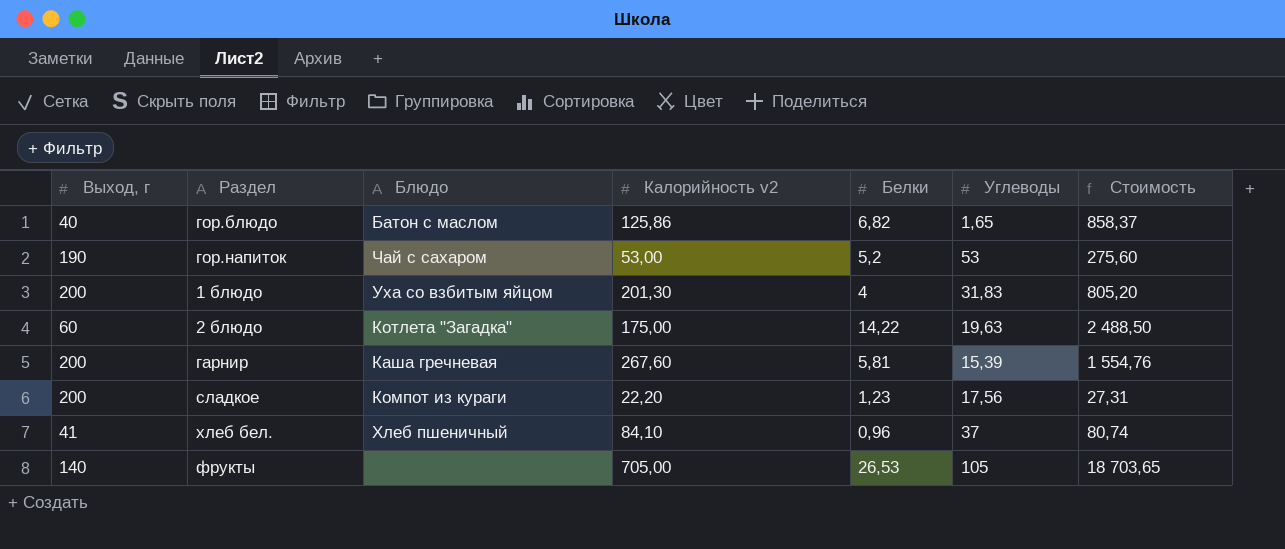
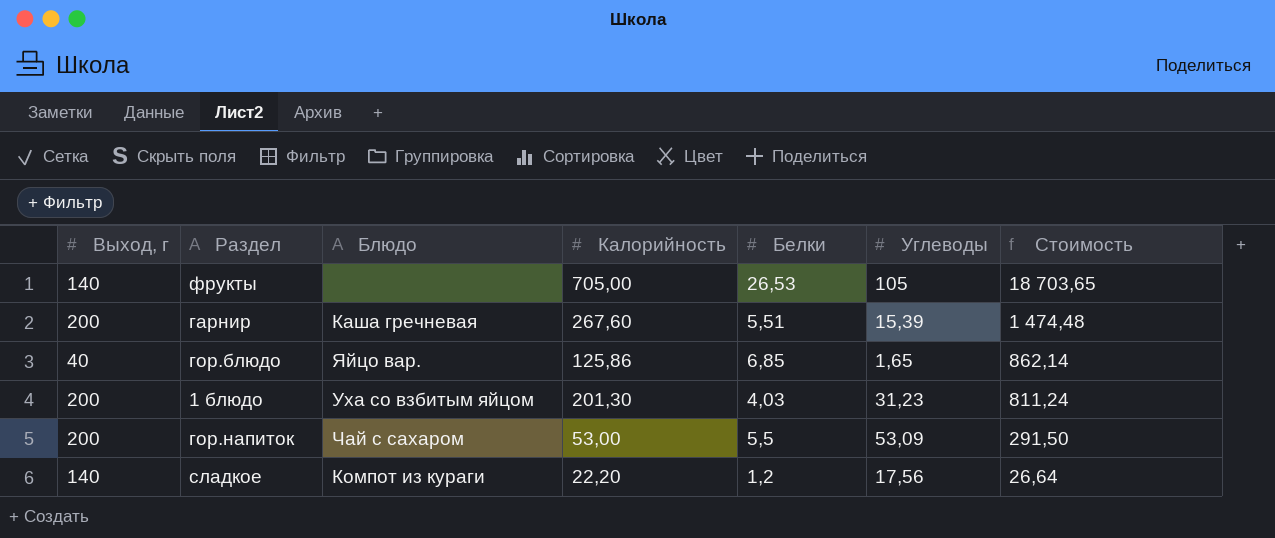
row order: none -> Стоимость descending
column name: Калорийность v2 -> Калорийность
row 2 блюдо: 60 | Котлета "Загадка" | 175,00 | 14,22 | 19,63 | 2 488,50 -> none
row хлеб бел.: 41 | Хлеб пшеничный | 84,10 | 0,96 | 37 | 80,74 -> none
гарнир | Белки: 5,81 -> 5,51
гарнир | Стоимость: 1 554,76 -> 1 474,48
гор.блюдо | Блюдо: Батон с маслом -> Яйцо вар.
гор.блюдо | Белки: 6,82 -> 6,85
гор.блюдо | Стоимость: 858,37 -> 862,14
1 блюдо | Белки: 4 -> 4,03
1 блюдо | Углеводы: 31,83 -> 31,23
1 блюдо | Стоимость: 805,20 -> 811,24
гор.напиток | Выход, г: 190 -> 200
гор.напиток | Белки: 5,2 -> 5,5
гор.напиток | Углеводы: 53 -> 53,09
гор.напиток | Стоимость: 275,60 -> 291,50
сладкое | Выход, г: 200 -> 140
сладкое | Белки: 1,23 -> 1,2
сладкое | Стоимость: 27,31 -> 26,64

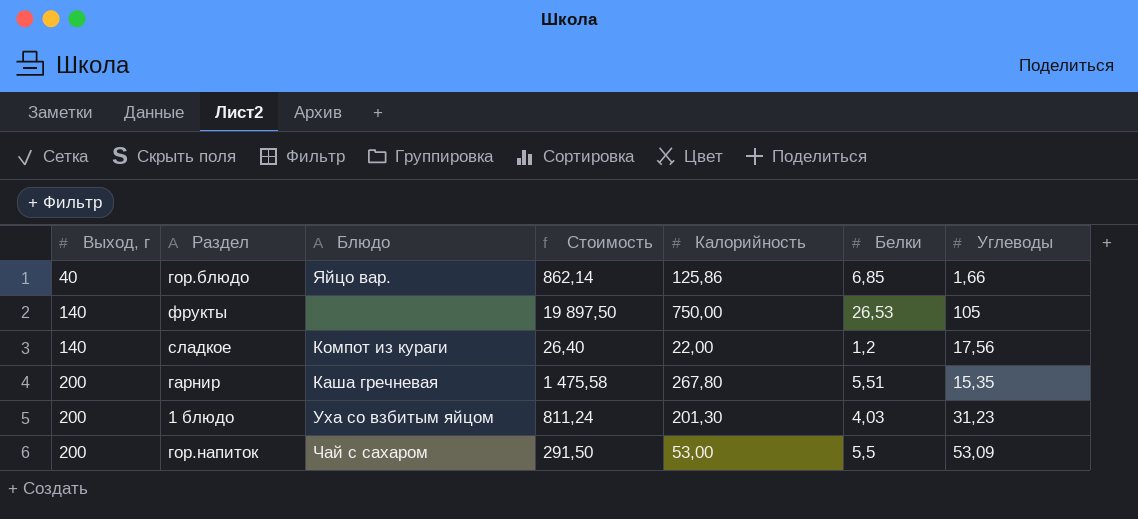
row order: Стоимость descending -> Выход, г ascending
column Стоимость | position: 7 -> 4
гор.блюдо | Углеводы: 1,65 -> 1,66
фрукты | Стоимость: 18 703,65 -> 19 897,50
фрукты | Калорийность: 705,00 -> 750,00
сладкое | Стоимость: 26,64 -> 26,40
сладкое | Калорийность: 22,20 -> 22,00
гарнир | Стоимость: 1 474,48 -> 1 475,58
гарнир | Калорийность: 267,60 -> 267,80
гарнир | Углеводы: 15,39 -> 15,35

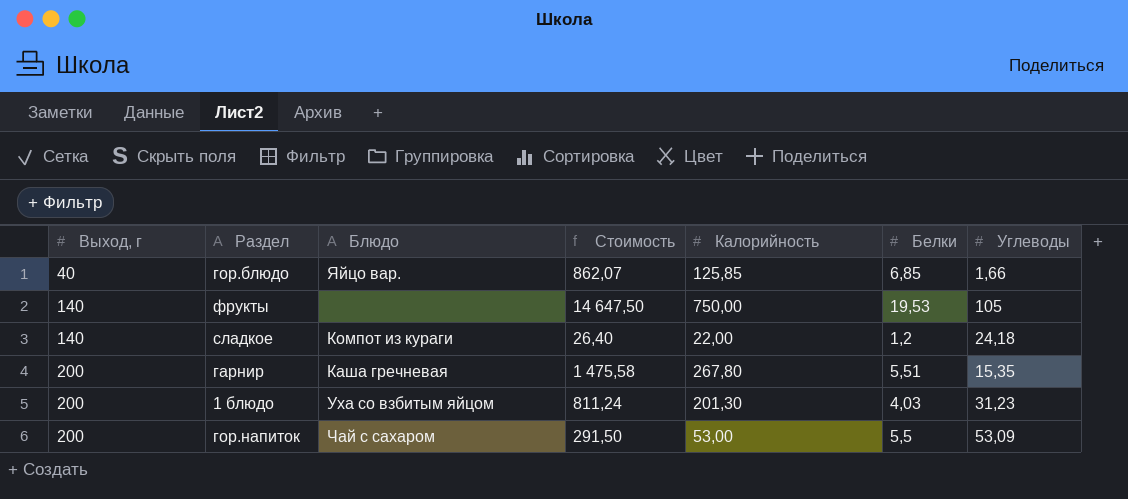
гор.блюдо | Стоимость: 862,14 -> 862,07
гор.блюдо | Калорийность: 125,86 -> 125,85
фрукты | Стоимость: 19 897,50 -> 14 647,50
фрукты | Белки: 26,53 -> 19,53
сладкое | Углеводы: 17,56 -> 24,18

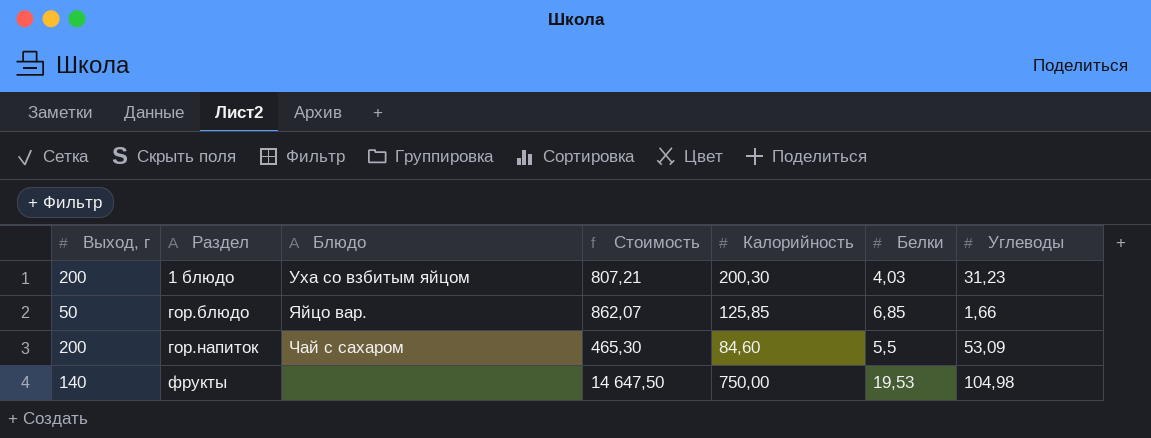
row order: Выход, г ascending -> Раздел ascending
row сладкое: 140 | Компот из кураги | 26,40 | 22,00 | 1,2 | 24,18 -> none
row гарнир: 200 | Каша гречневая | 1 475,58 | 267,80 | 5,51 | 15,35 -> none
1 блюдо | Стоимость: 811,24 -> 807,21
1 блюдо | Калорийность: 201,30 -> 200,30
гор.блюдо | Выход, г: 40 -> 50
гор.напиток | Стоимость: 291,50 -> 465,30
гор.напиток | Калорийность: 53,00 -> 84,60
фрукты | Углеводы: 105 -> 104,98

